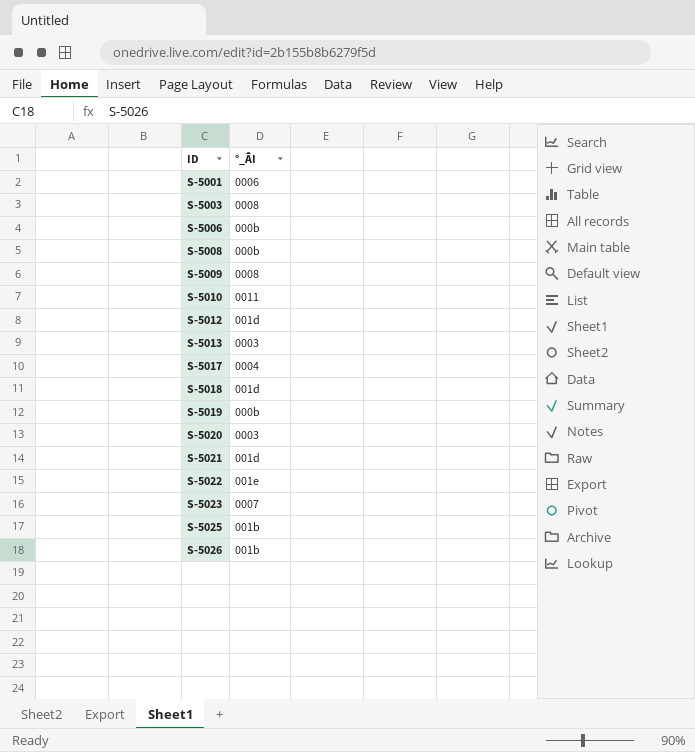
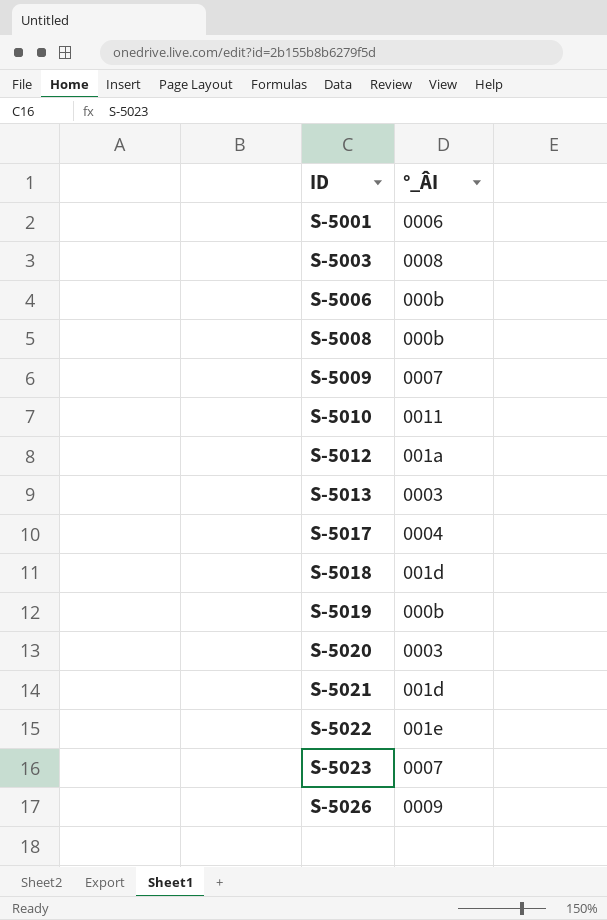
row S-5025: 001b -> none
S-5009 | °_ÂI: 0008 -> 0007
S-5012 | °_ÂI: 001d -> 001a
S-5026 | °_ÂI: 001b -> 0009

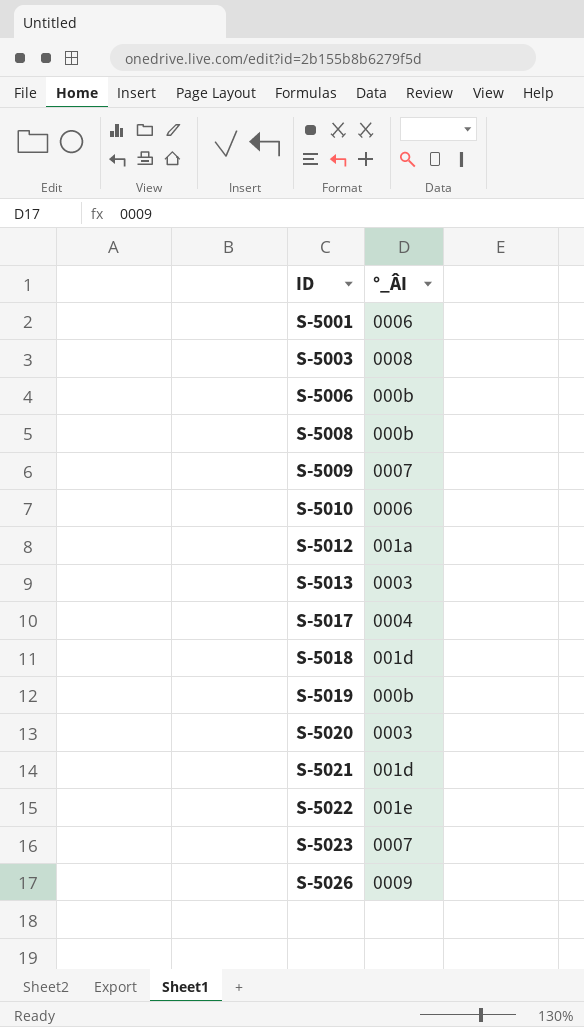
S-5010 | °_ÂI: 0011 -> 0006

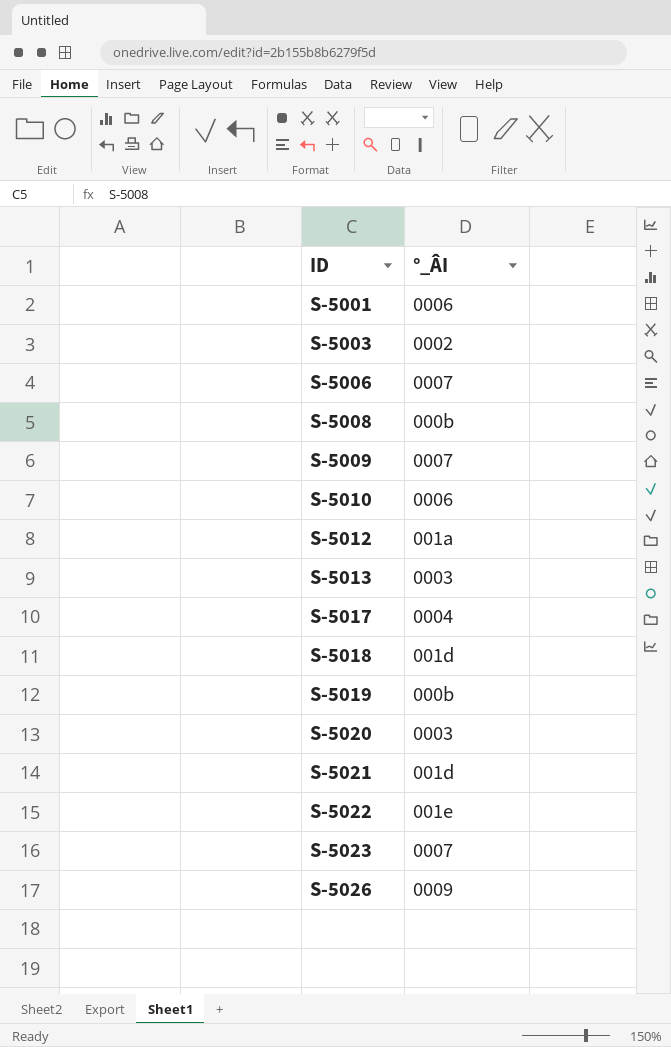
S-5003 | °_ÂI: 0008 -> 0002
S-5006 | °_ÂI: 000b -> 0007

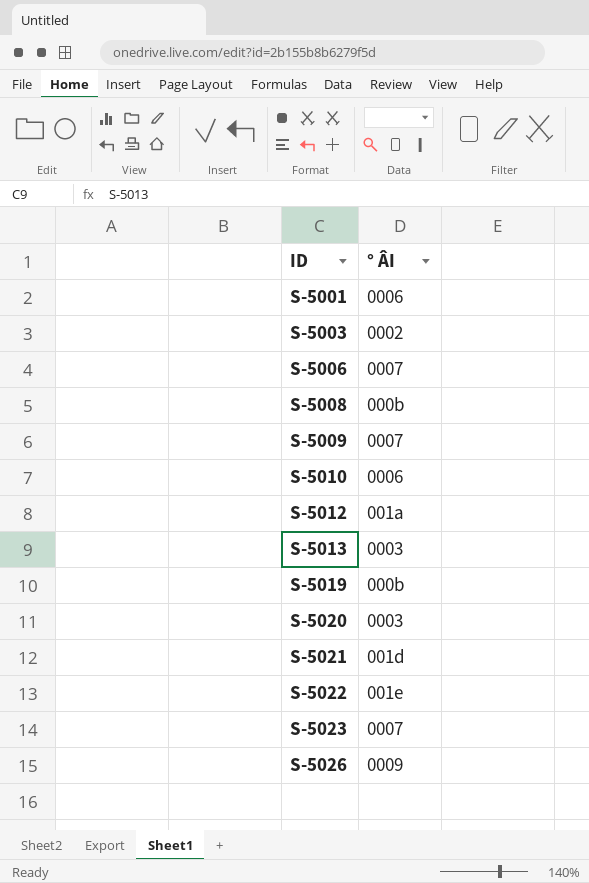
column name: °_ÂI -> ° ÂI
row S-5017: 0004 -> none
row S-5018: 001d -> none

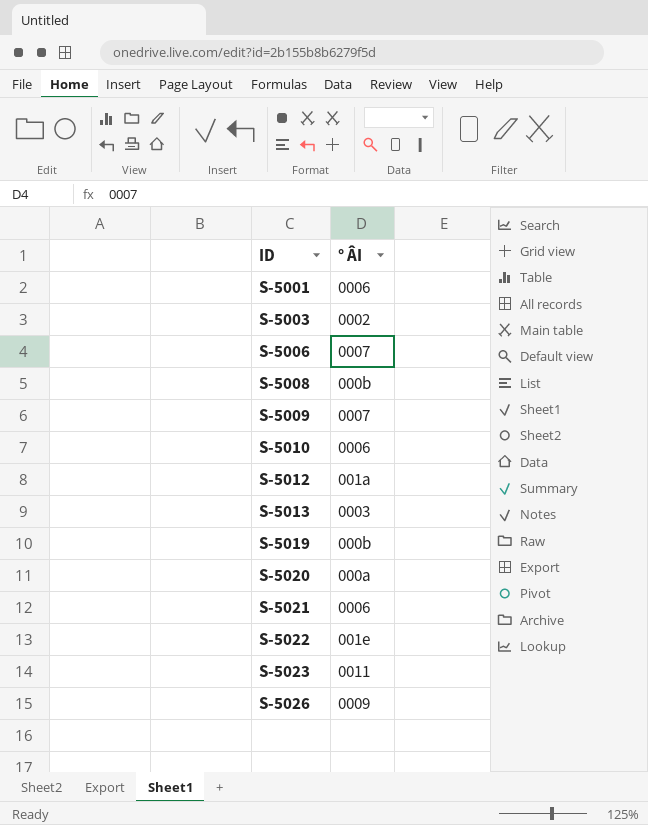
S-5020 | ° ÂI: 0003 -> 000a
S-5021 | ° ÂI: 001d -> 0006
S-5023 | ° ÂI: 0007 -> 0011

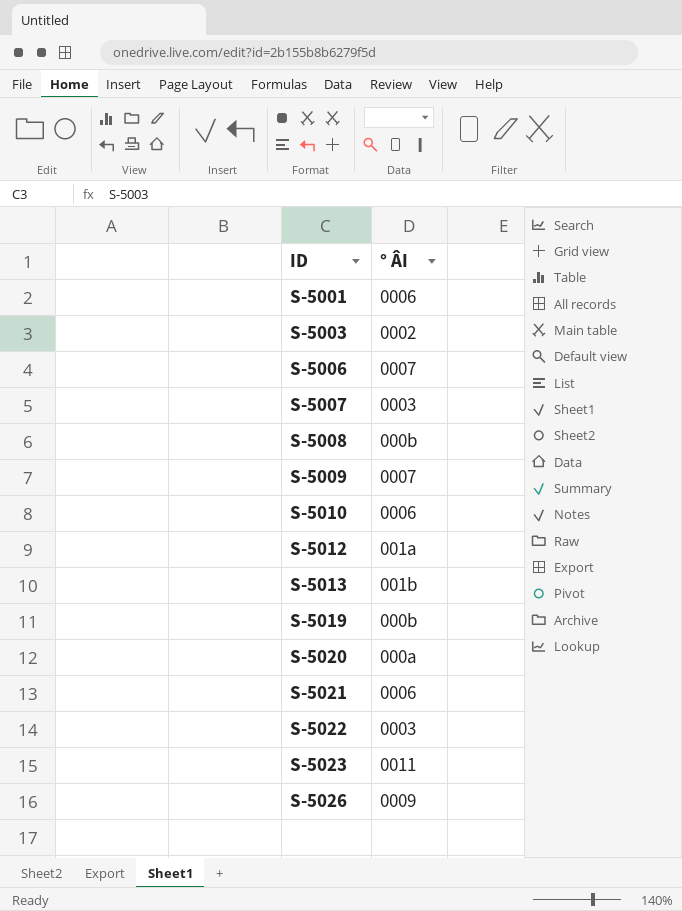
row S-5007: none -> 0003
S-5013 | ° ÂI: 0003 -> 001b
S-5022 | ° ÂI: 001e -> 0003

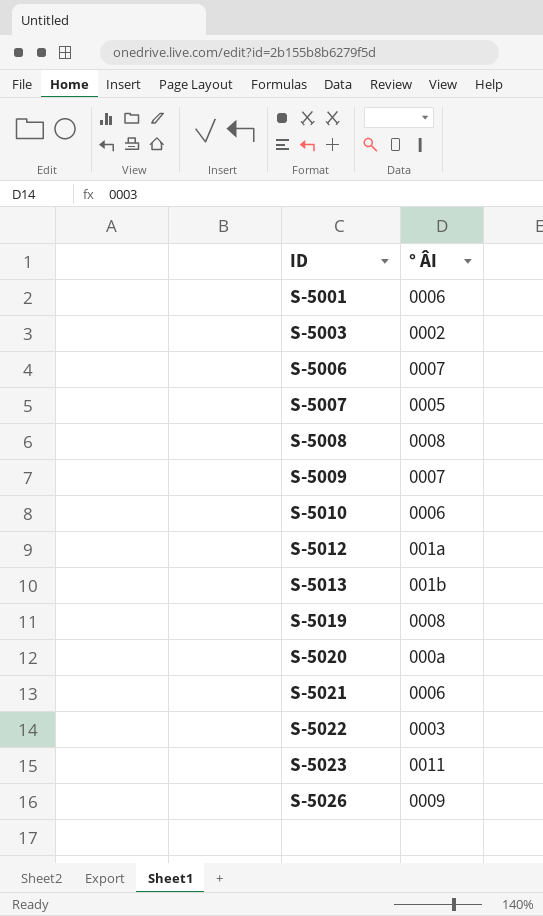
S-5007 | ° ÂI: 0003 -> 0005
S-5008 | ° ÂI: 000b -> 0008
S-5019 | ° ÂI: 000b -> 0008

